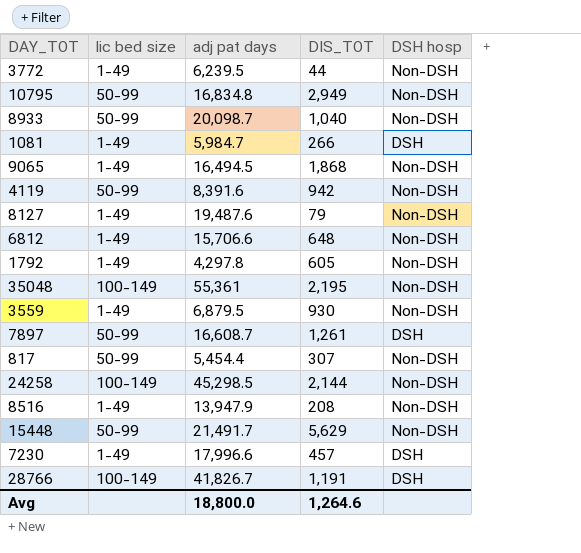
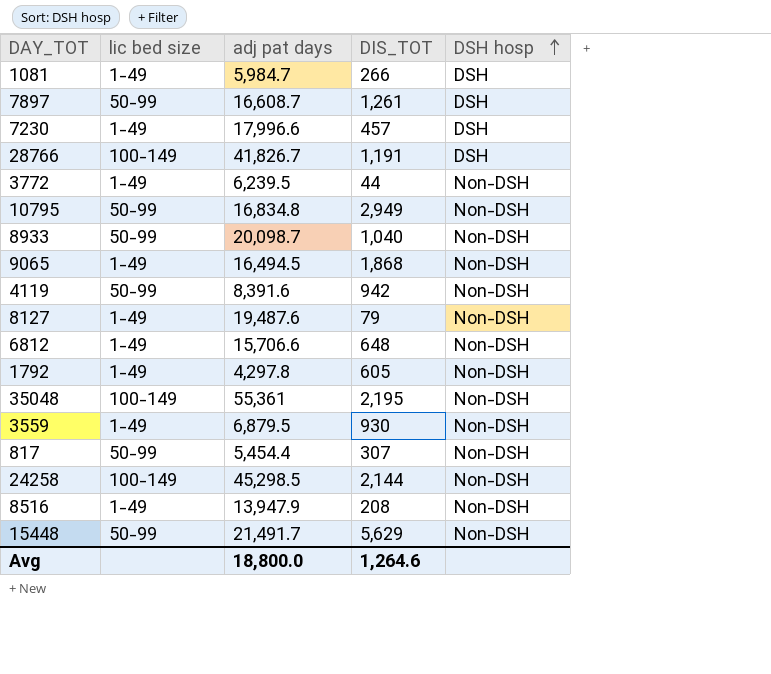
row order: none -> DSH hosp ascending

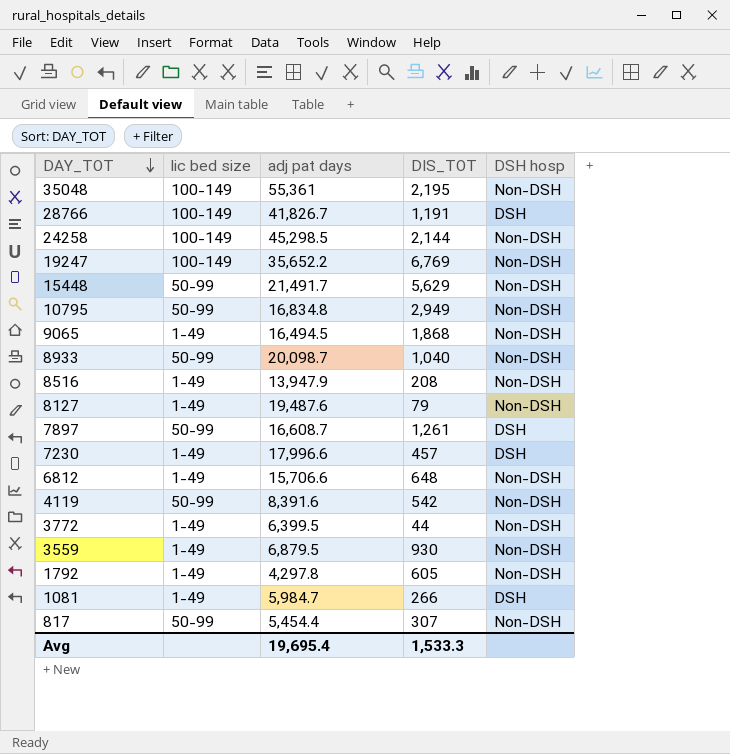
row order: DSH hosp ascending -> DAY_TOT descending
row 19247: none -> 100-149 | 35,652.2 | 6,769 | Non-DSH
4119 | DIS_TOT: 942 -> 542
3772 | adj pat days: 6,239.5 -> 6,399.5
Avg | adj pat days: 18,800.0 -> 19,695.4
Avg | DIS_TOT: 1,264.6 -> 1,533.3

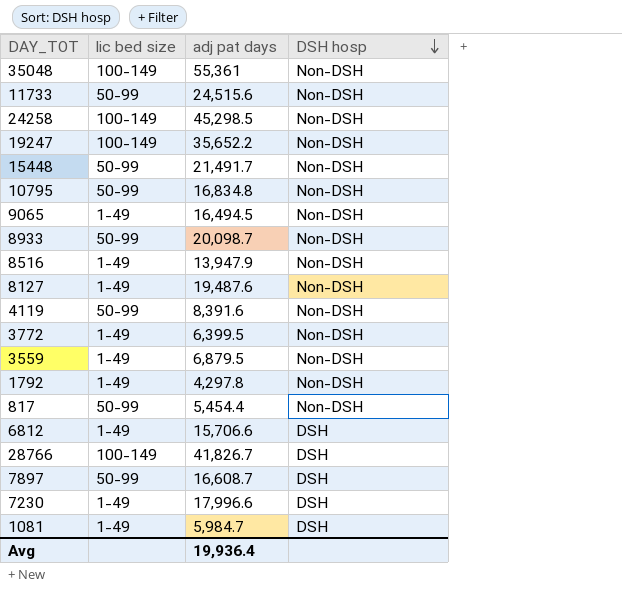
row order: DAY_TOT descending -> DSH hosp descending
column DIS_TOT | position: 4 -> none
row 11733: none -> 50-99 | 24,515.6 | Non-DSH
6812 | DSH hosp: Non-DSH -> DSH
Avg | adj pat days: 19,695.4 -> 19,936.4

